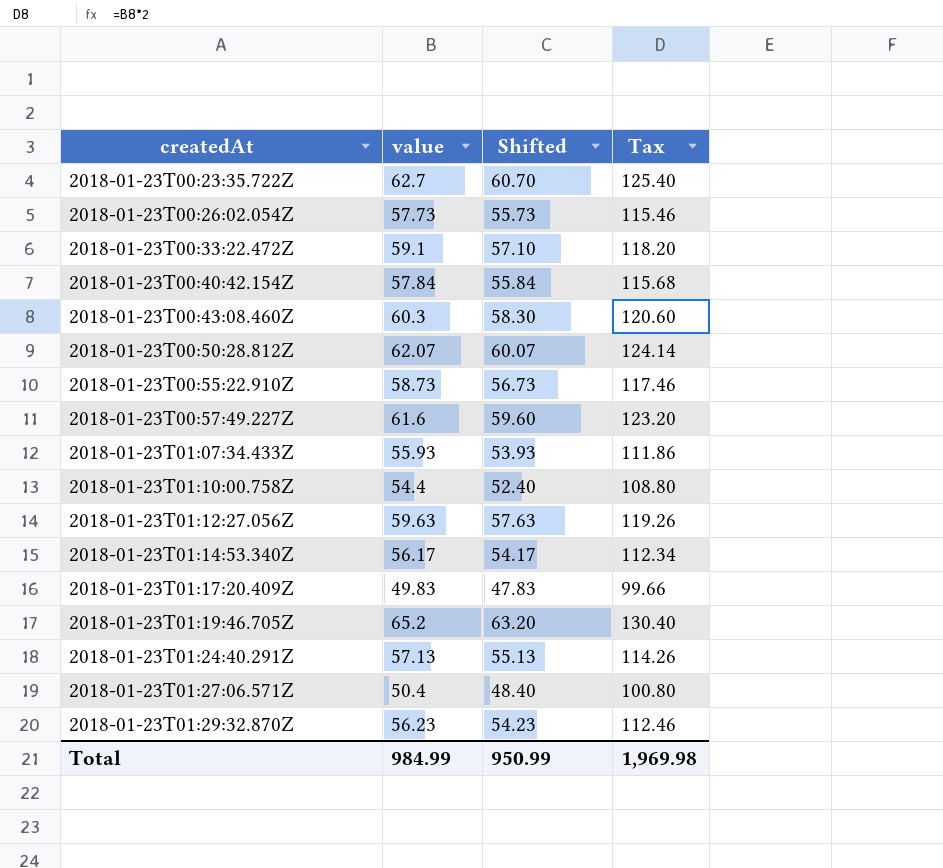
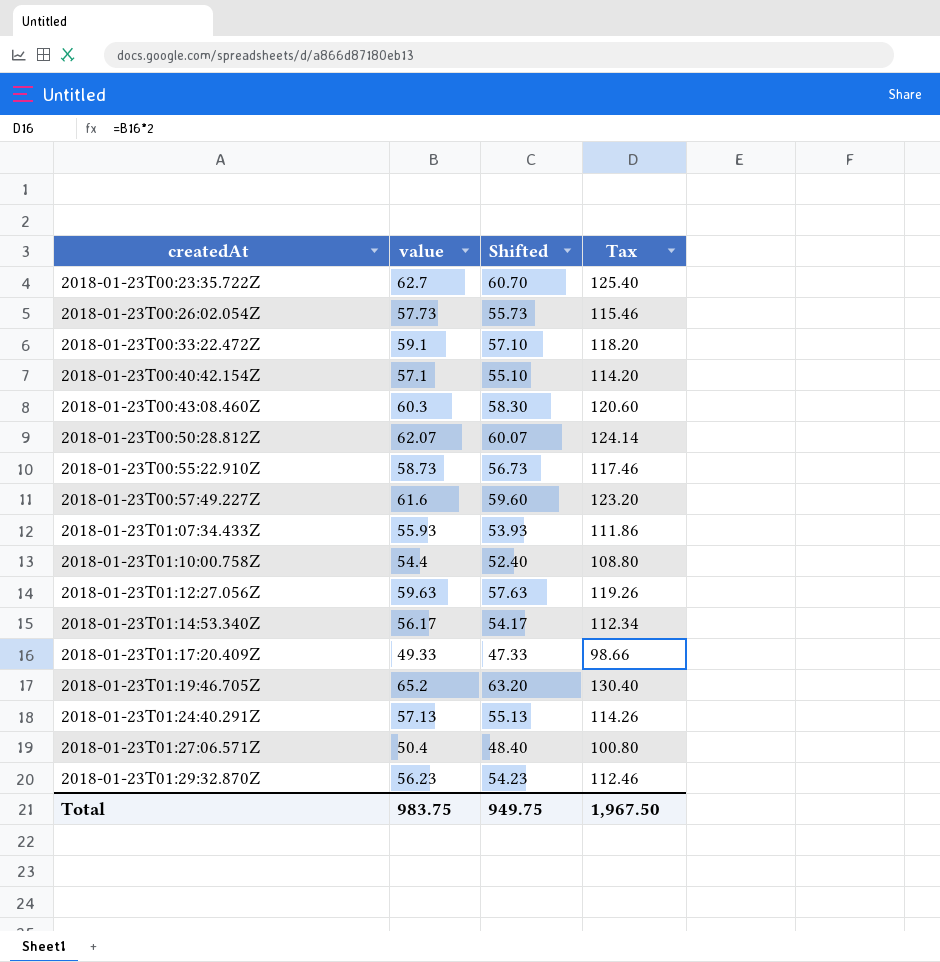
2018-01-23T00:40:42.154Z | value: 57.84 -> 57.1
2018-01-23T00:40:42.154Z | Shifted: 55.84 -> 55.10
2018-01-23T00:40:42.154Z | Tax: 115.68 -> 114.20
2018-01-23T01:17:20.409Z | value: 49.83 -> 49.33
2018-01-23T01:17:20.409Z | Shifted: 47.83 -> 47.33
2018-01-23T01:17:20.409Z | Tax: 99.66 -> 98.66
Total | value: 984.99 -> 983.75
Total | Shifted: 950.99 -> 949.75
Total | Tax: 1,969.98 -> 1,967.50

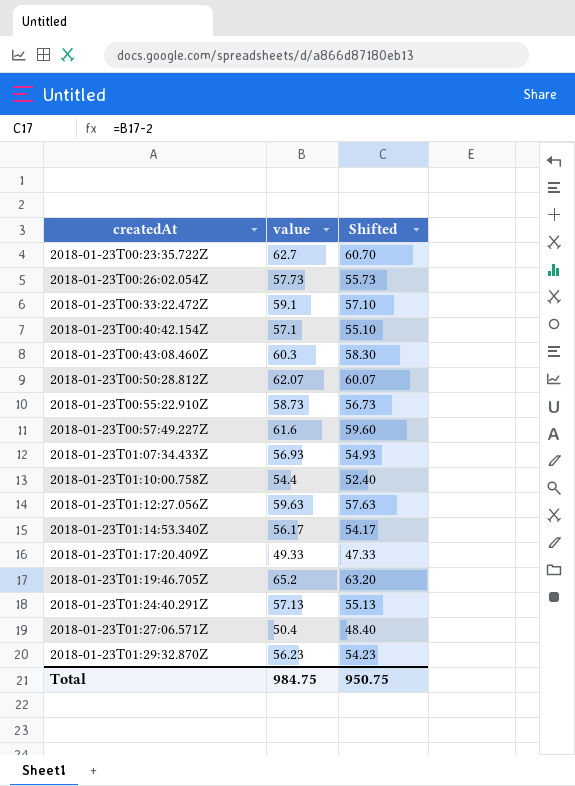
column Tax | formula: [value] * 2 -> none
2018-01-23T01:07:34.433Z | value: 55.93 -> 56.93
2018-01-23T01:07:34.433Z | Shifted: 53.93 -> 54.93
Total | value: 983.75 -> 984.75
Total | Shifted: 949.75 -> 950.75

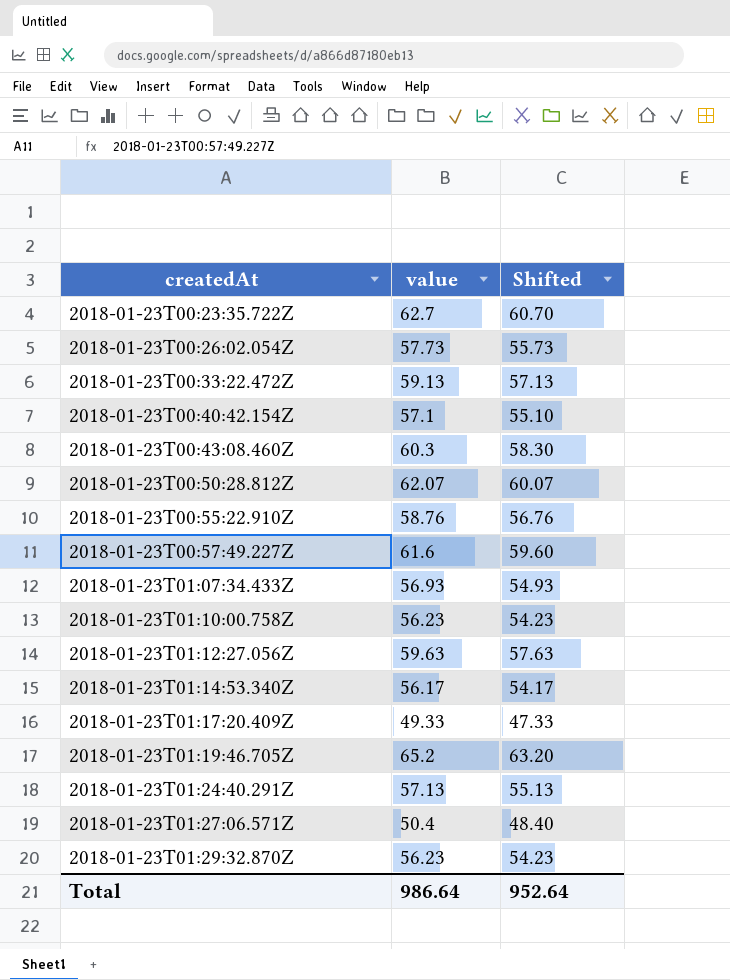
2018-01-23T00:33:22.472Z | value: 59.1 -> 59.13
2018-01-23T00:33:22.472Z | Shifted: 57.10 -> 57.13
2018-01-23T00:55:22.910Z | value: 58.73 -> 58.76
2018-01-23T00:55:22.910Z | Shifted: 56.73 -> 56.76
2018-01-23T01:10:00.758Z | value: 54.4 -> 56.23
2018-01-23T01:10:00.758Z | Shifted: 52.40 -> 54.23
Total | value: 984.75 -> 986.64
Total | Shifted: 950.75 -> 952.64

